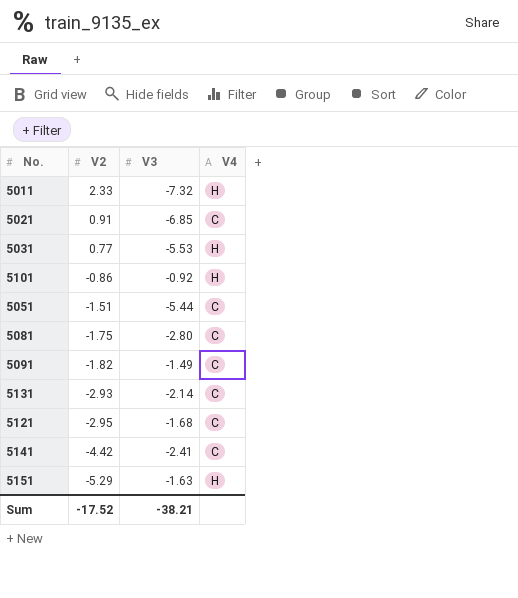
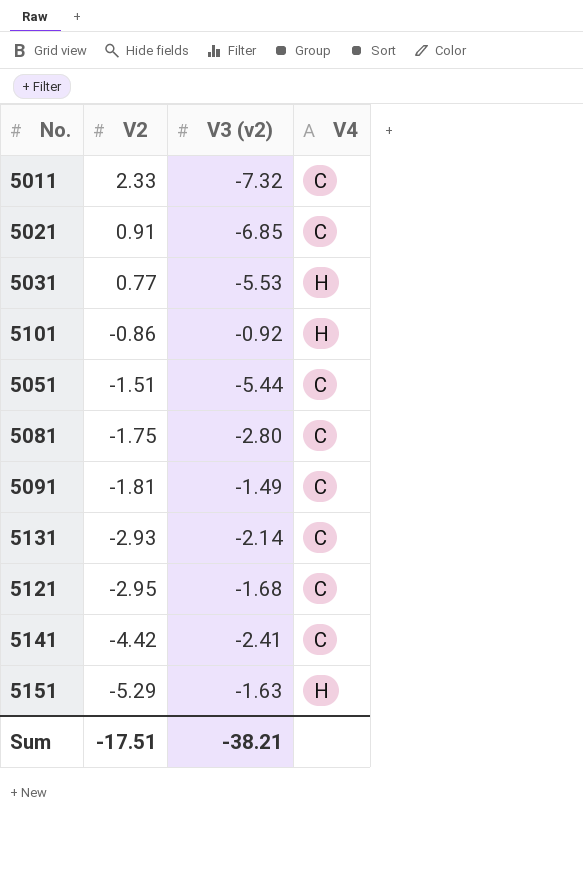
column name: V3 -> V3 (v2)
5011 | V4: H -> C
5091 | V2: -1.82 -> -1.81
Sum | V2: -17.52 -> -17.51

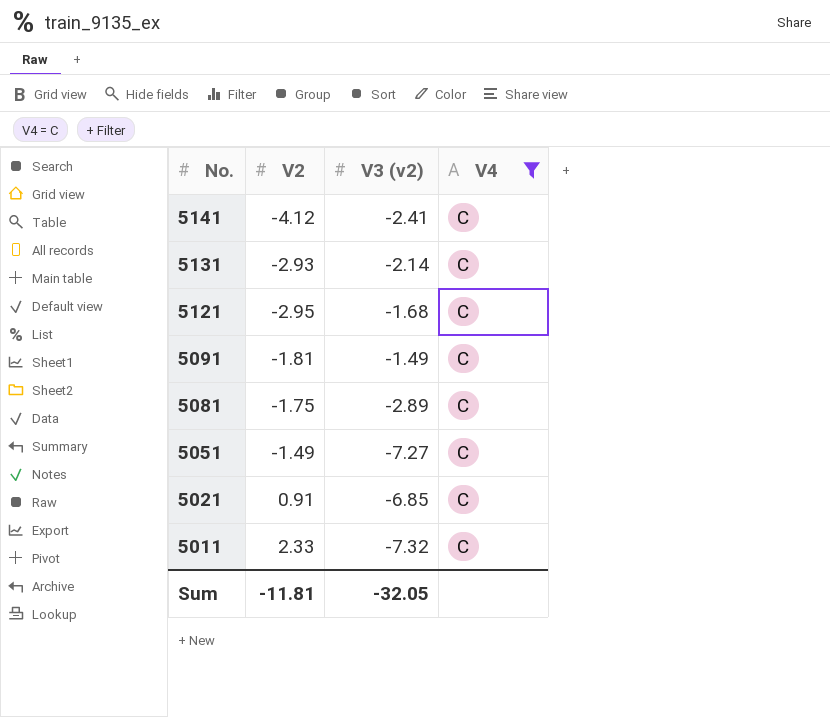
filter: none -> V4 = C
row order: V2 descending -> No. descending
5141 | V2: -4.42 -> -4.12
5081 | V3 (v2): -2.80 -> -2.89
5051 | V2: -1.51 -> -1.49
5051 | V3 (v2): -5.44 -> -7.27
Sum | V2: -17.51 -> -11.81
Sum | V3 (v2): -38.21 -> -32.05

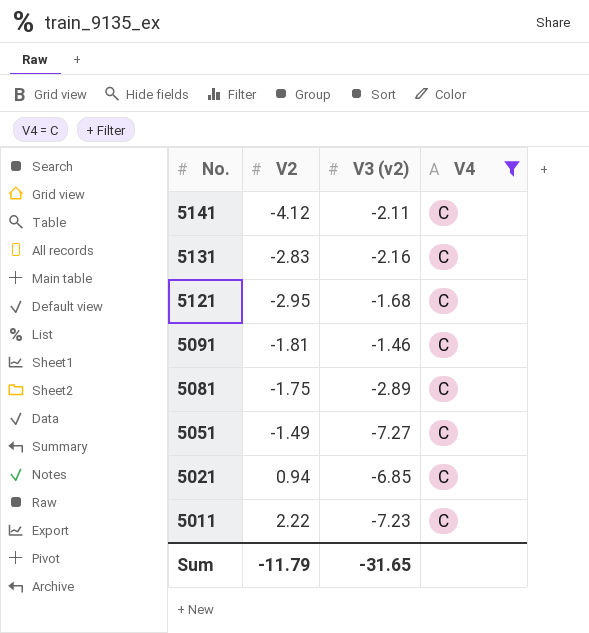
5141 | V3 (v2): -2.41 -> -2.11
5131 | V2: -2.93 -> -2.83
5131 | V3 (v2): -2.14 -> -2.16
5091 | V3 (v2): -1.49 -> -1.46
5021 | V2: 0.91 -> 0.94
5011 | V2: 2.33 -> 2.22
5011 | V3 (v2): -7.32 -> -7.23
Sum | V2: -11.81 -> -11.79
Sum | V3 (v2): -32.05 -> -31.65

